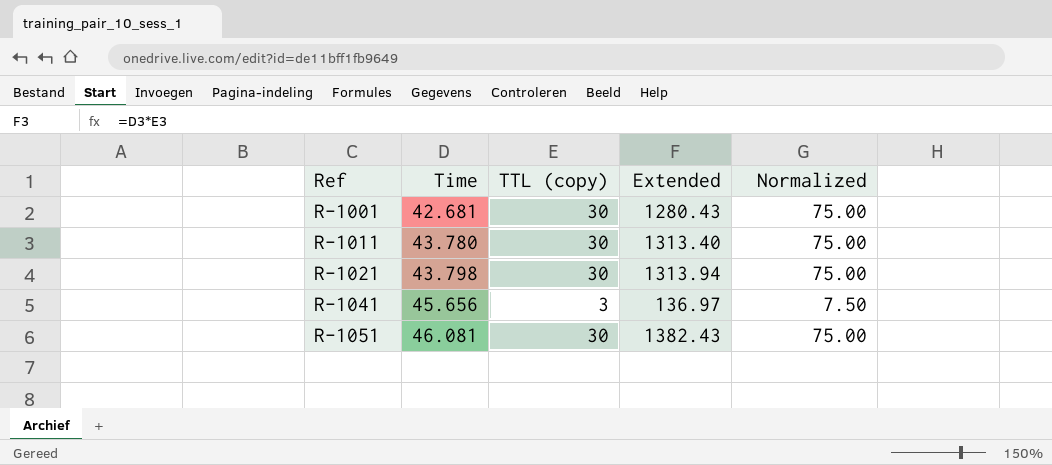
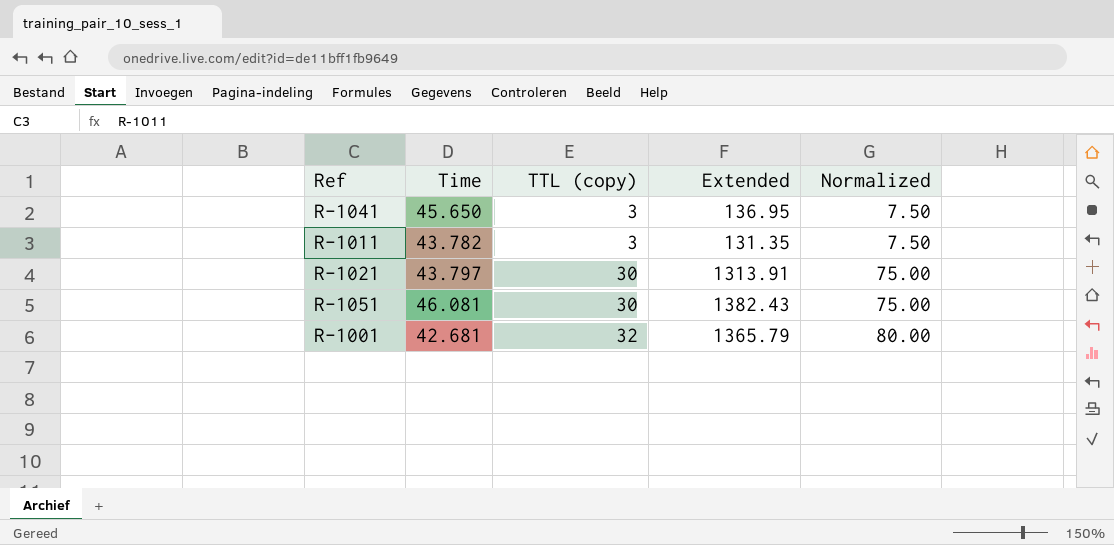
row order: Ref ascending -> TTL (copy) ascending
R-1041 | Time: 45.656 -> 45.650
R-1041 | Extended: 136.97 -> 136.95
R-1011 | Time: 43.780 -> 43.782
R-1011 | TTL (copy): 30 -> 3
R-1011 | Extended: 1313.40 -> 131.35
R-1011 | Normalized: 75.00 -> 7.50
R-1021 | Time: 43.798 -> 43.797
R-1021 | Extended: 1313.94 -> 1313.91
R-1001 | TTL (copy): 30 -> 32
R-1001 | Extended: 1280.43 -> 1365.79
R-1001 | Normalized: 75.00 -> 80.00

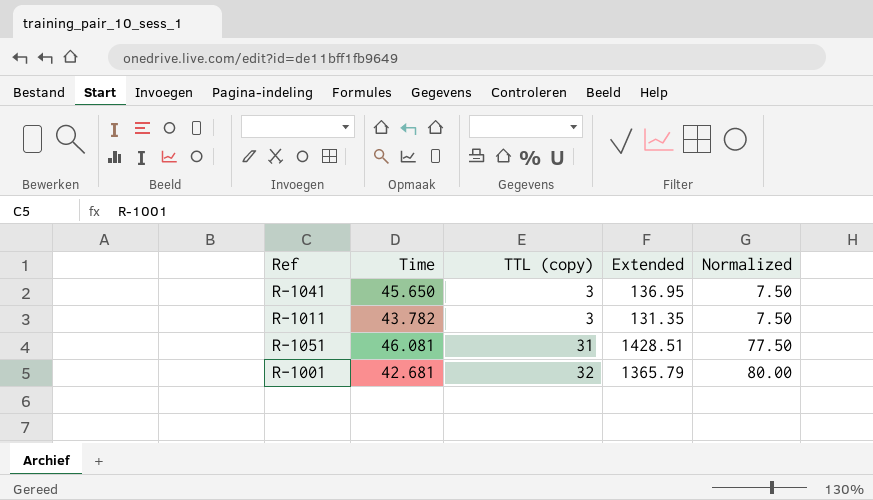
row R-1021: 43.797 | 30 | 1313.91 | 75.00 -> none
R-1051 | TTL (copy): 30 -> 31
R-1051 | Extended: 1382.43 -> 1428.51
R-1051 | Normalized: 75.00 -> 77.50

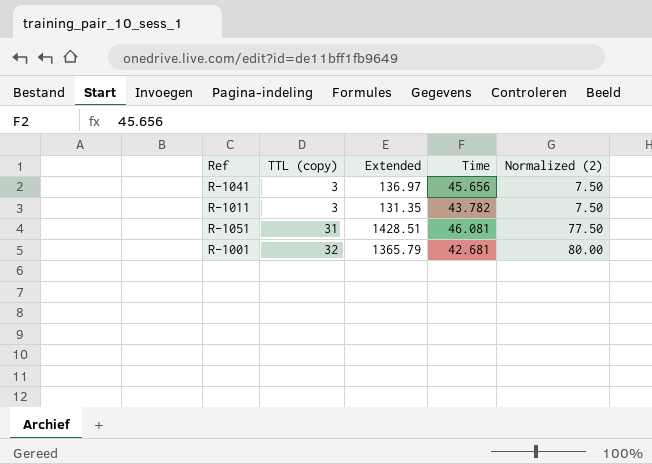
column Time | position: 2 -> 4
column name: Normalized -> Normalized (2)
R-1041 | Extended: 136.95 -> 136.97
R-1041 | Time: 45.650 -> 45.656

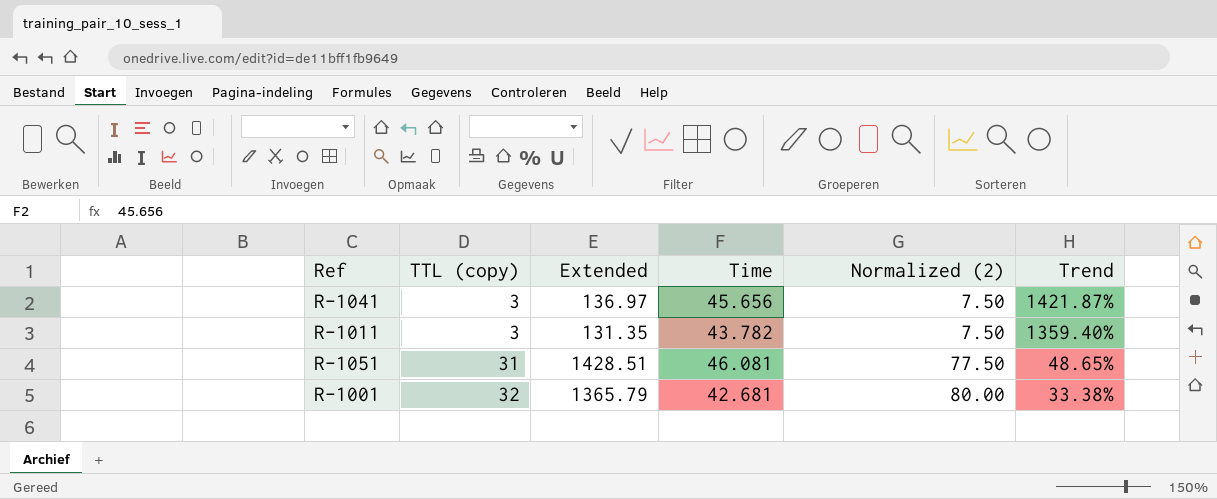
column Trend | formula: none -> ([Time] - [TTL (copy)]) / [TTL (copy)]

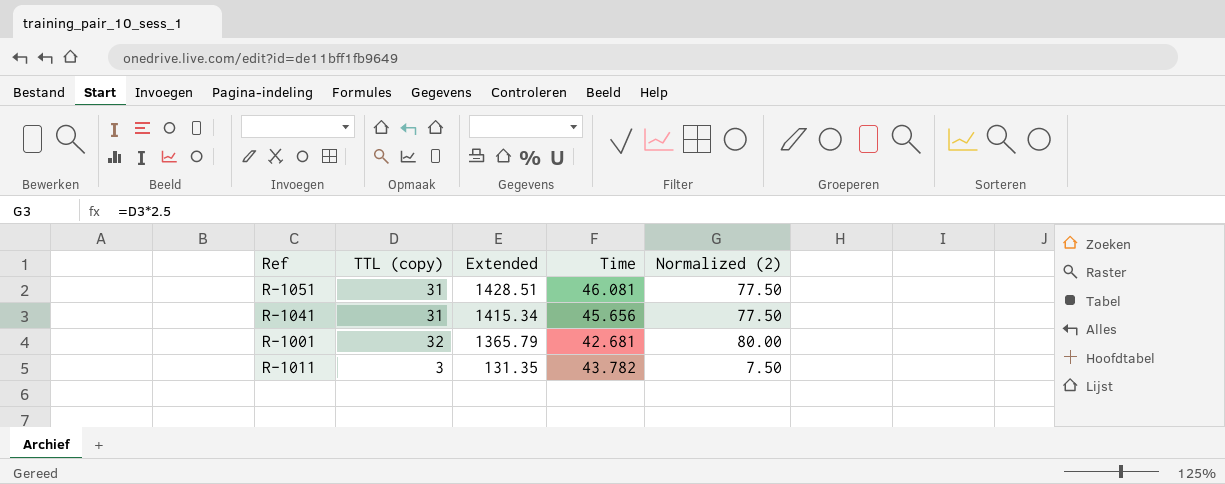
row order: TTL (copy) ascending -> Extended descending
column Trend | formula: ([Time] - [TTL (copy)]) / [TTL (copy)] -> none
R-1041 | TTL (copy): 3 -> 31
R-1041 | Extended: 136.97 -> 1415.34
R-1041 | Normalized (2): 7.50 -> 77.50

